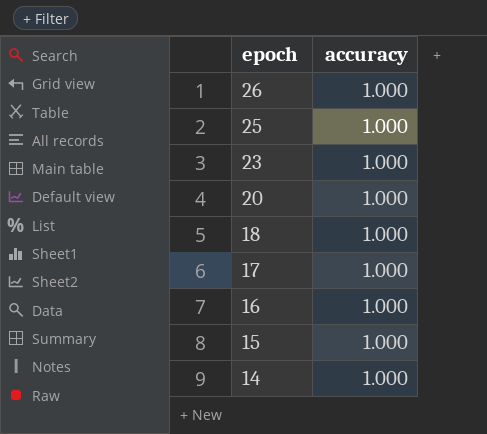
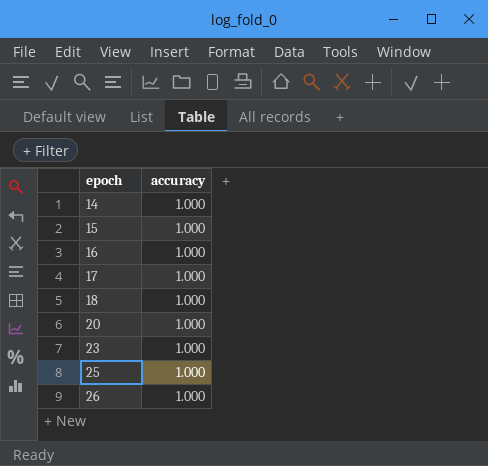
row order: epoch descending -> epoch ascending

